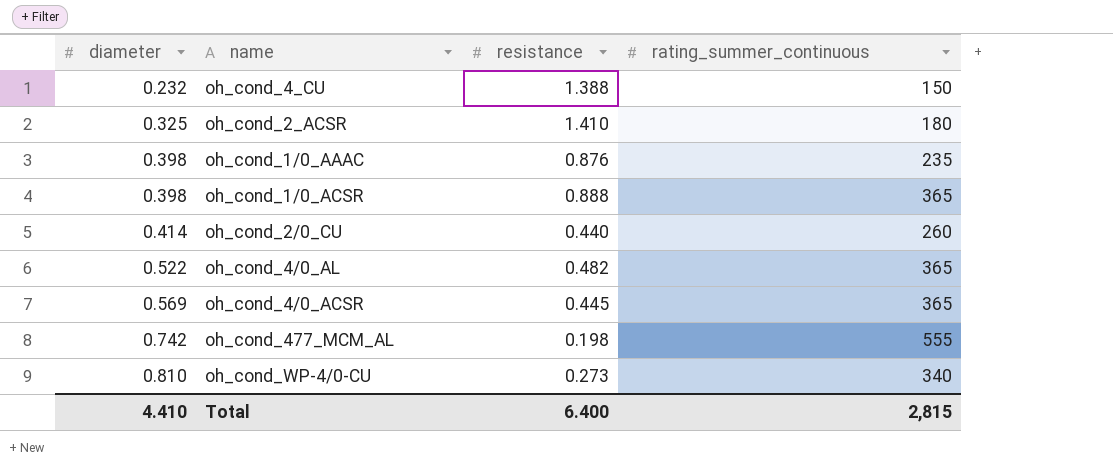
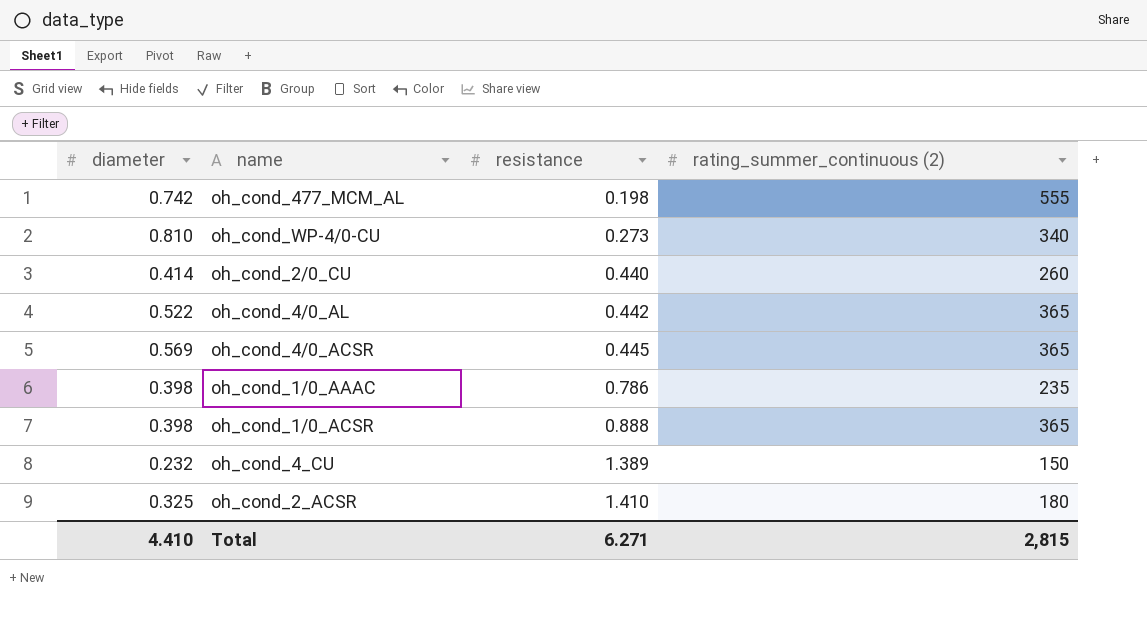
row order: diameter ascending -> resistance ascending
column name: rating_summer_continuous -> rating_summer_continuous (2)
oh_cond_4/0_AL | resistance: 0.482 -> 0.442
oh_cond_1/0_AAAC | resistance: 0.876 -> 0.786
oh_cond_4_CU | resistance: 1.388 -> 1.389
Total | resistance: 6.400 -> 6.271

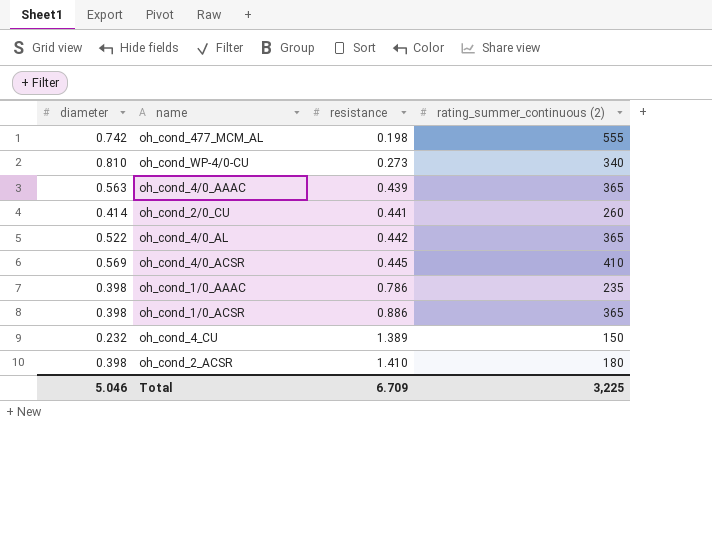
row oh_cond_4/0_AAAC: none -> 0.563 | 0.439 | 365
oh_cond_2/0_CU | resistance: 0.440 -> 0.441
oh_cond_4/0_ACSR | rating_summer_continuous (2): 365 -> 410
oh_cond_1/0_ACSR | resistance: 0.888 -> 0.886
oh_cond_2_ACSR | diameter: 0.325 -> 0.398
Total | diameter: 4.410 -> 5.046
Total | resistance: 6.271 -> 6.709
Total | rating_summer_continuous (2): 2,815 -> 3,225

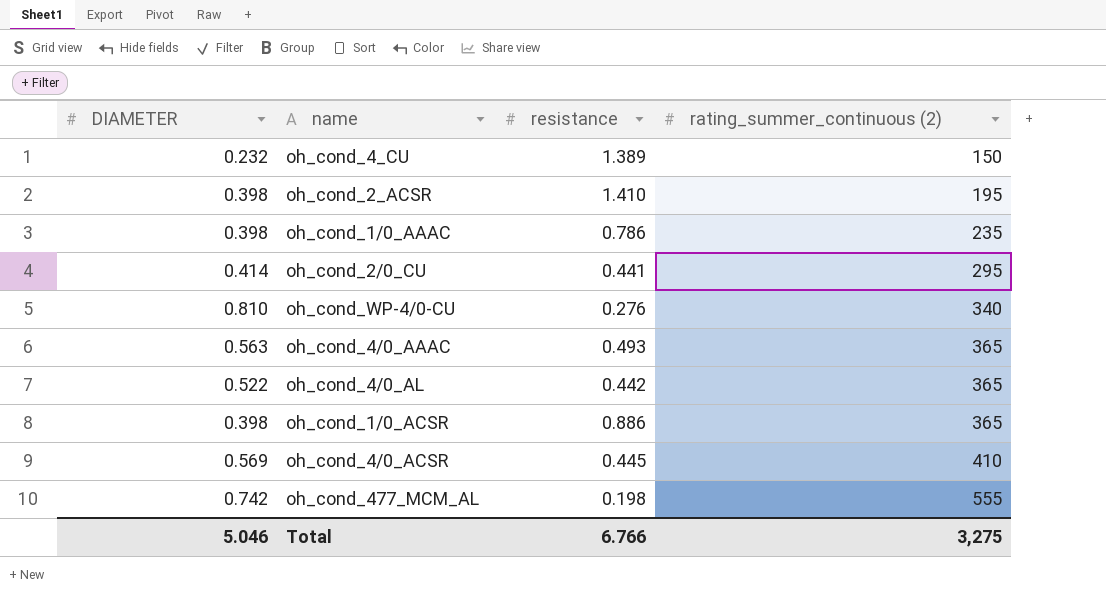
row order: resistance ascending -> rating_summer_continuous (2) ascending
column name: diameter -> DIAMETER
oh_cond_2_ACSR | rating_summer_continuous (2): 180 -> 195
oh_cond_2/0_CU | rating_summer_continuous (2): 260 -> 295
oh_cond_WP-4/0-CU | resistance: 0.273 -> 0.276
oh_cond_4/0_AAAC | resistance: 0.439 -> 0.493
Total | resistance: 6.709 -> 6.766
Total | rating_summer_continuous (2): 3,225 -> 3,275

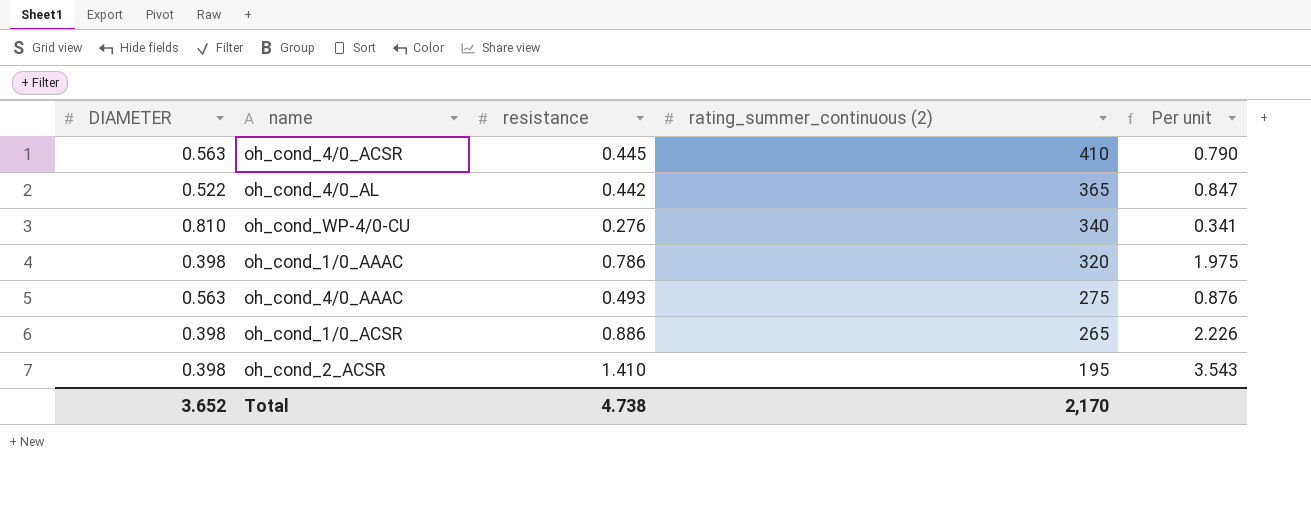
row order: rating_summer_continuous (2) ascending -> rating_summer_continuous (2) descending
column Per unit | formula: none -> [resistance] / [DIAMETER]
row oh_cond_4_CU: 0.232 | 1.389 | 150 -> none
row oh_cond_2/0_CU: 0.414 | 0.441 | 295 -> none
row oh_cond_477_MCM_AL: 0.742 | 0.198 | 555 -> none
oh_cond_4/0_ACSR | DIAMETER: 0.569 -> 0.563
oh_cond_1/0_AAAC | rating_summer_continuous (2): 235 -> 320
oh_cond_4/0_AAAC | rating_summer_continuous (2): 365 -> 275
oh_cond_1/0_ACSR | rating_summer_continuous (2): 365 -> 265
Total | DIAMETER: 5.046 -> 3.652
Total | resistance: 6.766 -> 4.738
Total | rating_summer_continuous (2): 3,275 -> 2,170

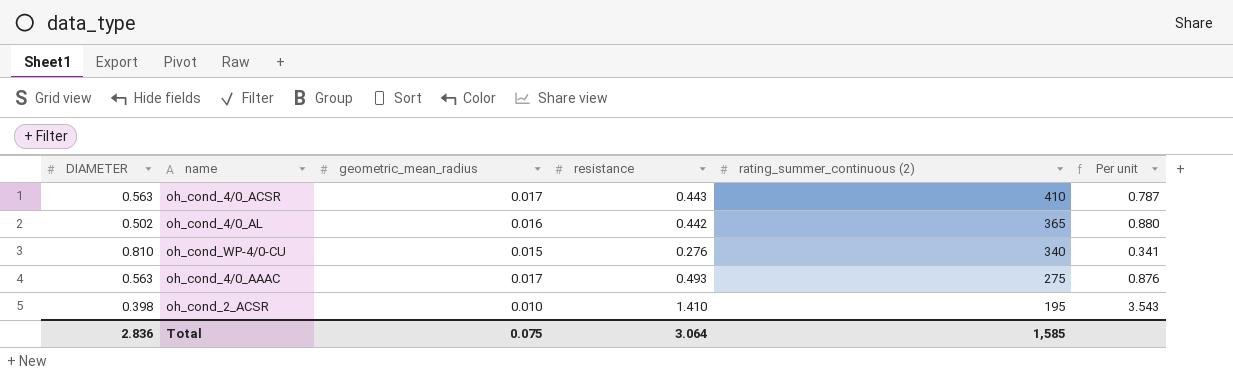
column geometric_mean_radius | position: none -> 3
row oh_cond_1/0_AAAC: 0.398 | 0.786 | 320 | 1.975 -> none
row oh_cond_1/0_ACSR: 0.398 | 0.886 | 265 | 2.226 -> none
oh_cond_4/0_ACSR | resistance: 0.445 -> 0.443
oh_cond_4/0_ACSR | Per unit: 0.790 -> 0.787
oh_cond_4/0_AL | DIAMETER: 0.522 -> 0.502
oh_cond_4/0_AL | Per unit: 0.847 -> 0.880
Total | DIAMETER: 3.652 -> 2.836
Total | resistance: 4.738 -> 3.064
Total | rating_summer_continuous (2): 2,170 -> 1,585

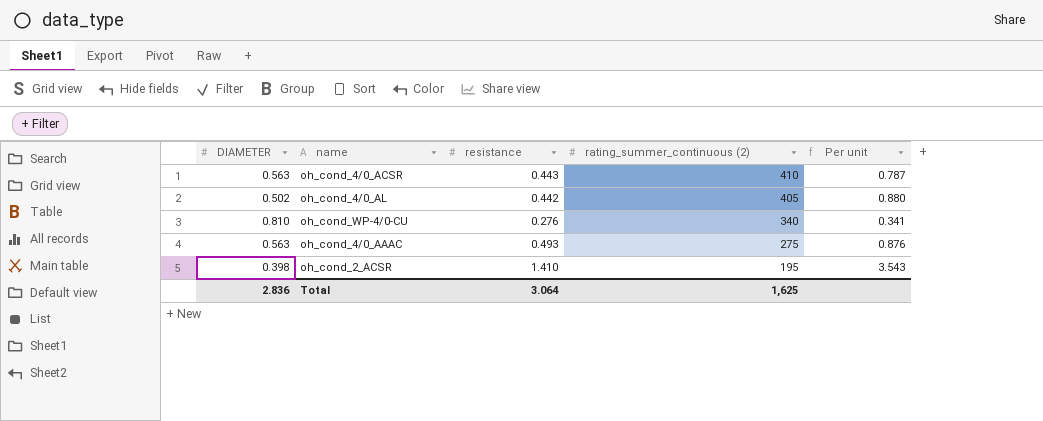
column geometric_mean_radius | position: 3 -> none
oh_cond_4/0_AL | rating_summer_continuous (2): 365 -> 405
Total | rating_summer_continuous (2): 1,585 -> 1,625

